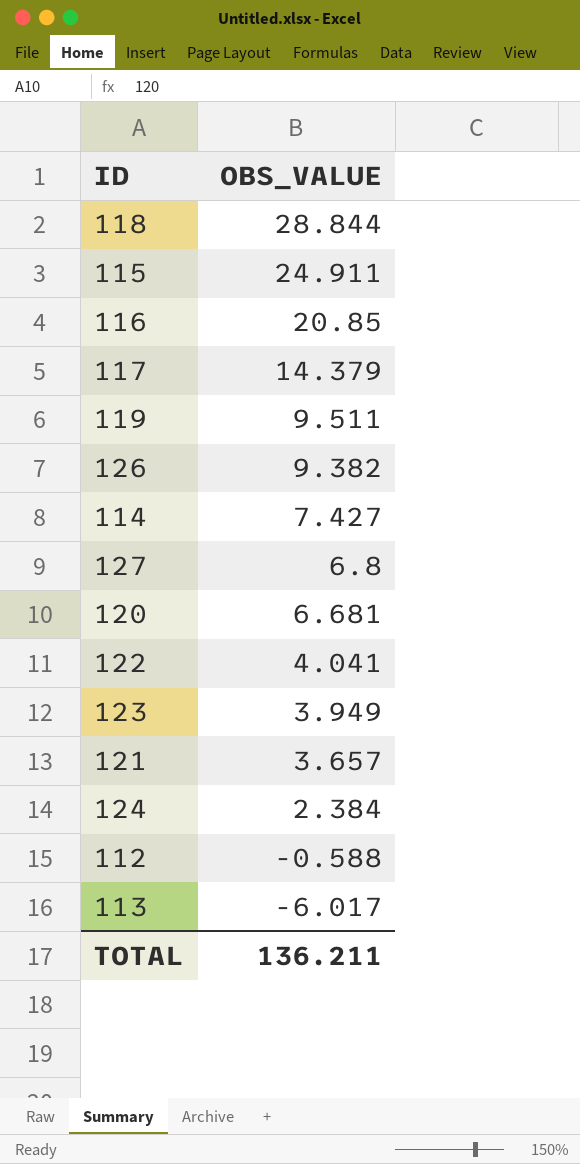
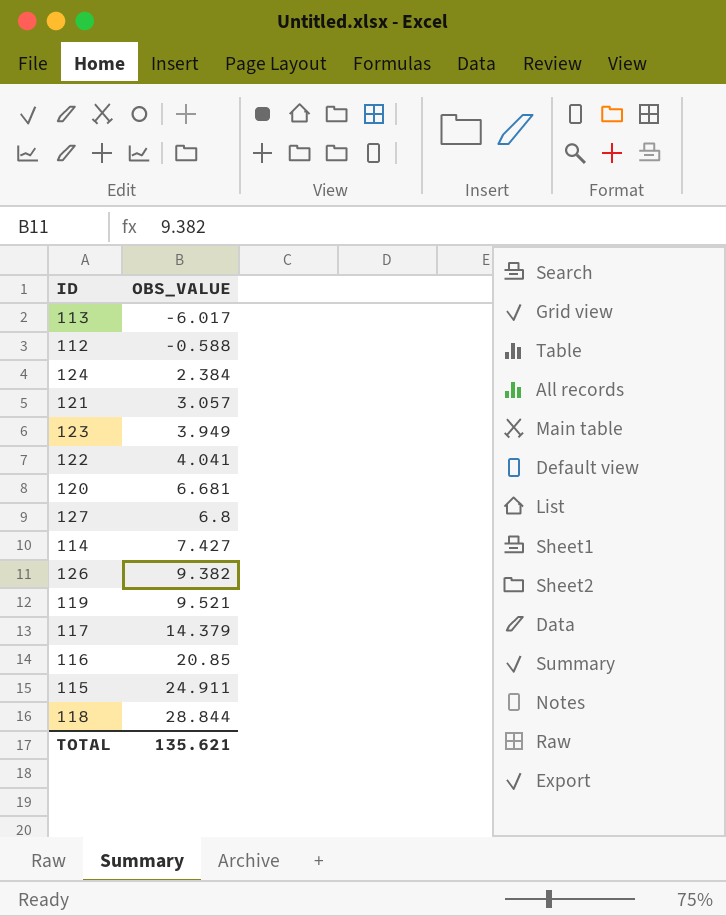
row order: OBS_VALUE descending -> OBS_VALUE ascending
121 | OBS_VALUE: 3.657 -> 3.057
119 | OBS_VALUE: 9.511 -> 9.521
TOTAL | OBS_VALUE: 136.211 -> 135.621

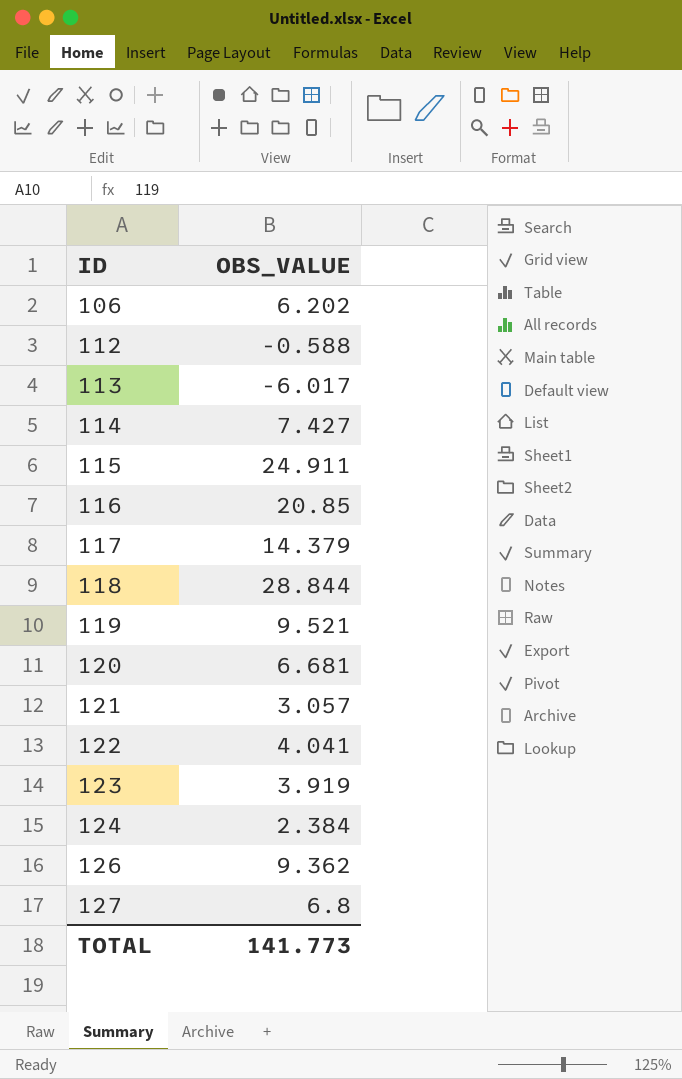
row order: OBS_VALUE ascending -> ID ascending
row 106: none -> 6.202
123 | OBS_VALUE: 3.949 -> 3.919
126 | OBS_VALUE: 9.382 -> 9.362
TOTAL | OBS_VALUE: 135.621 -> 141.773

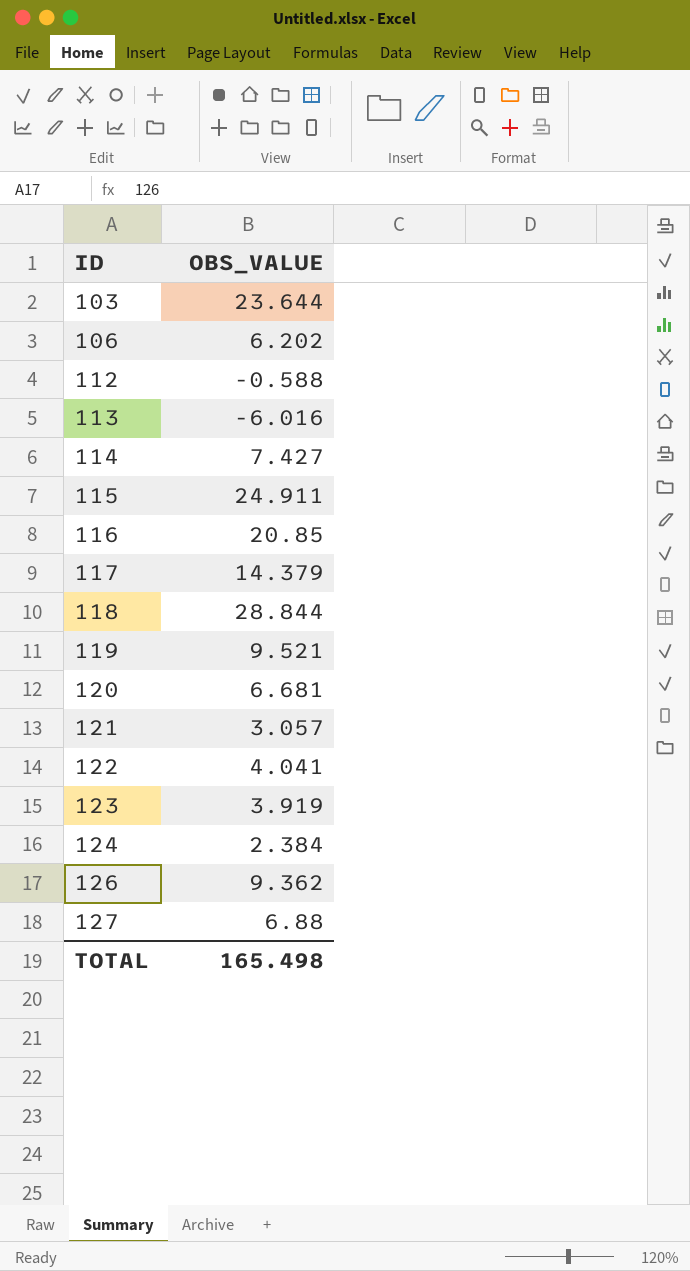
row 103: none -> 23.644
113 | OBS_VALUE: -6.017 -> -6.016
127 | OBS_VALUE: 6.8 -> 6.88
TOTAL | OBS_VALUE: 141.773 -> 165.498

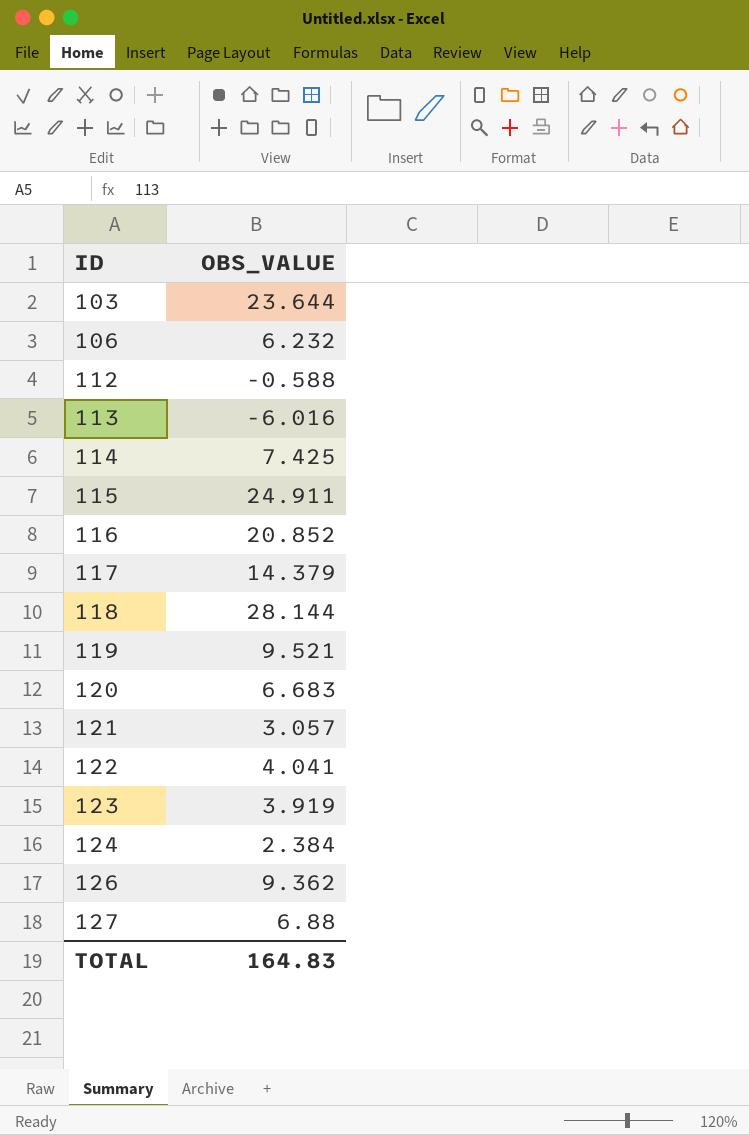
106 | OBS_VALUE: 6.202 -> 6.232
114 | OBS_VALUE: 7.427 -> 7.425
116 | OBS_VALUE: 20.85 -> 20.852
118 | OBS_VALUE: 28.844 -> 28.144
120 | OBS_VALUE: 6.681 -> 6.683
TOTAL | OBS_VALUE: 165.498 -> 164.83

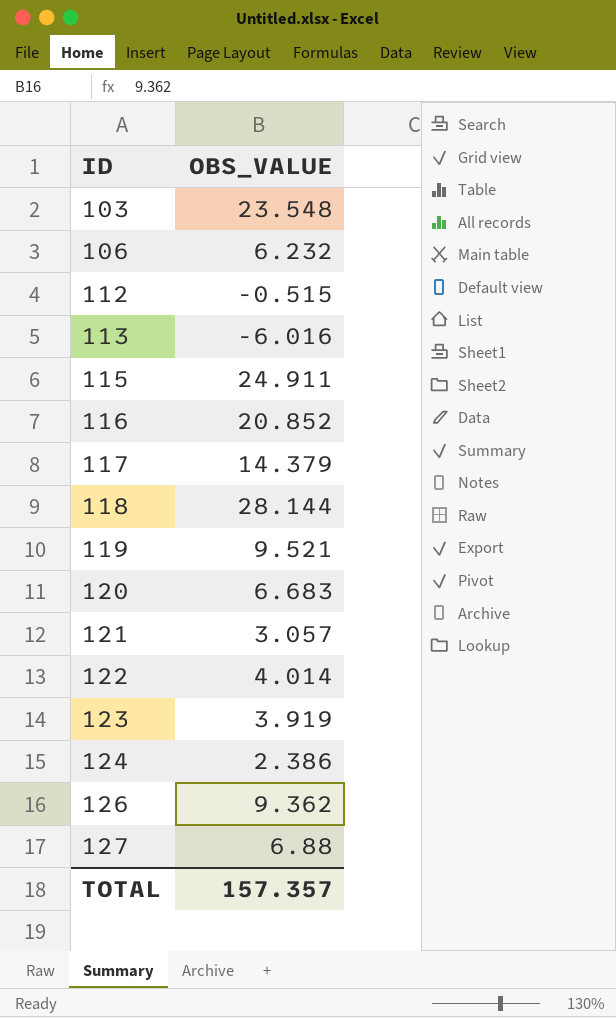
row 114: 7.425 -> none
103 | OBS_VALUE: 23.644 -> 23.548
112 | OBS_VALUE: -0.588 -> -0.515
122 | OBS_VALUE: 4.041 -> 4.014
124 | OBS_VALUE: 2.384 -> 2.386
TOTAL | OBS_VALUE: 164.83 -> 157.357

